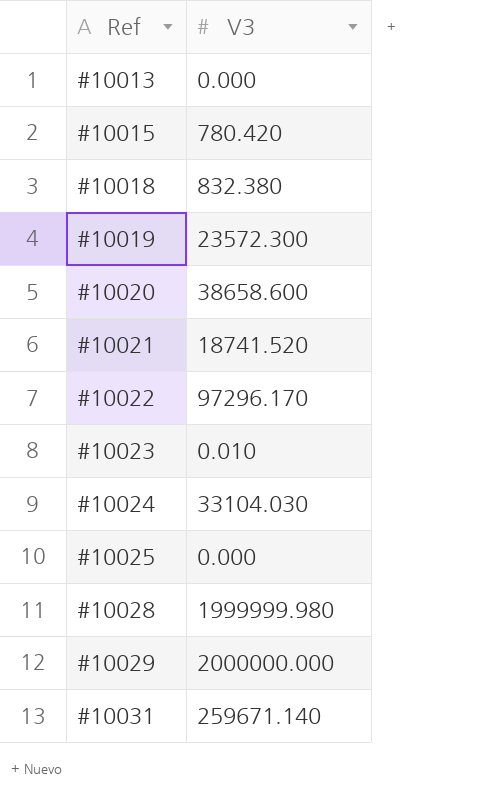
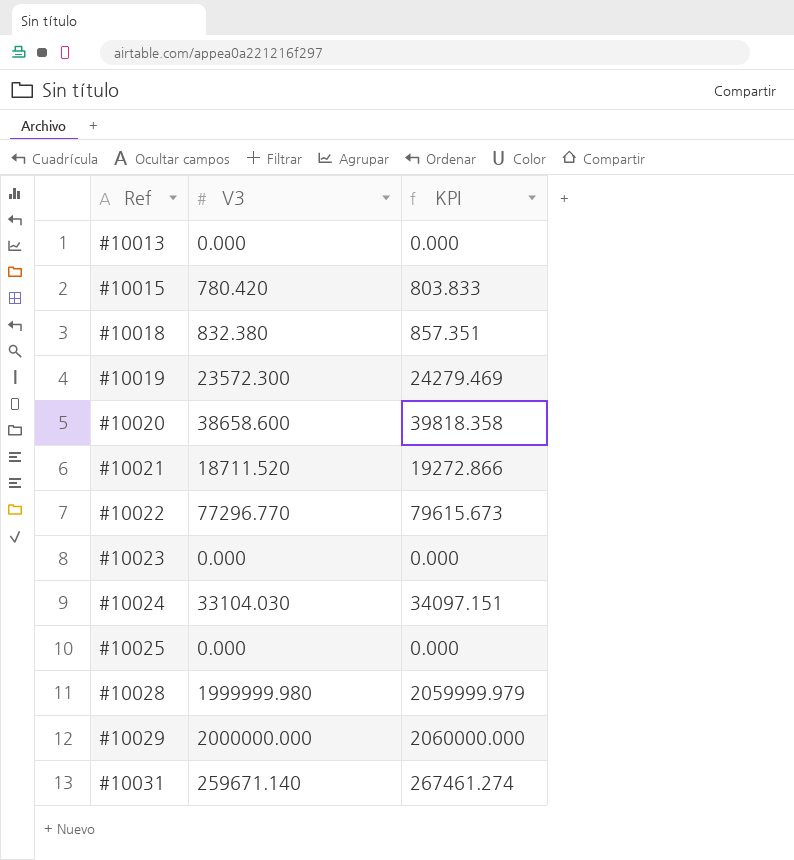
column KPI | formula: none -> [V3] * 1.03
#10021 | V3: 18741.520 -> 18711.520
#10022 | V3: 97296.170 -> 77296.770
#10023 | V3: 0.010 -> 0.000

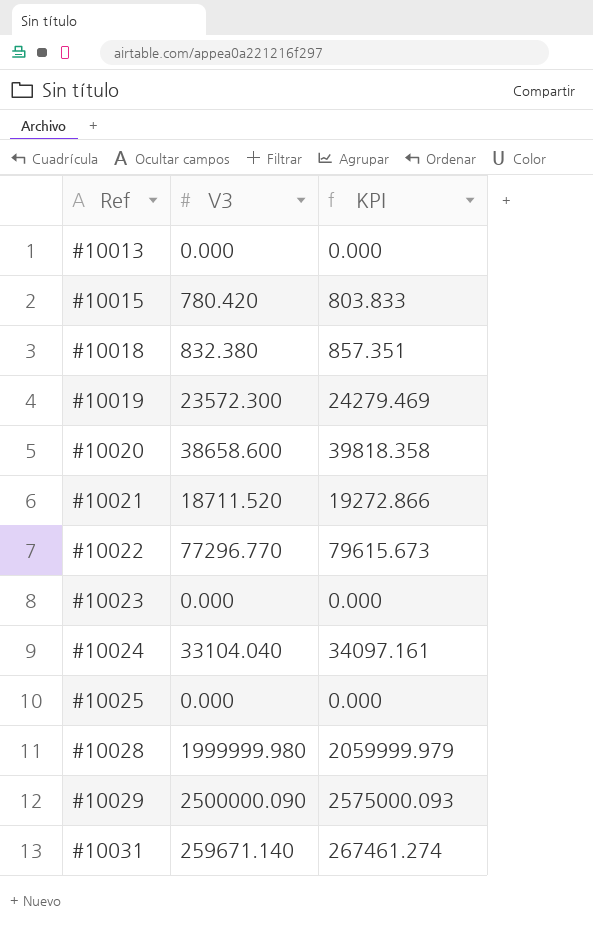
#10024 | V3: 33104.030 -> 33104.040
#10024 | KPI: 34097.151 -> 34097.161
#10029 | V3: 2000000.000 -> 2500000.090
#10029 | KPI: 2060000.000 -> 2575000.093

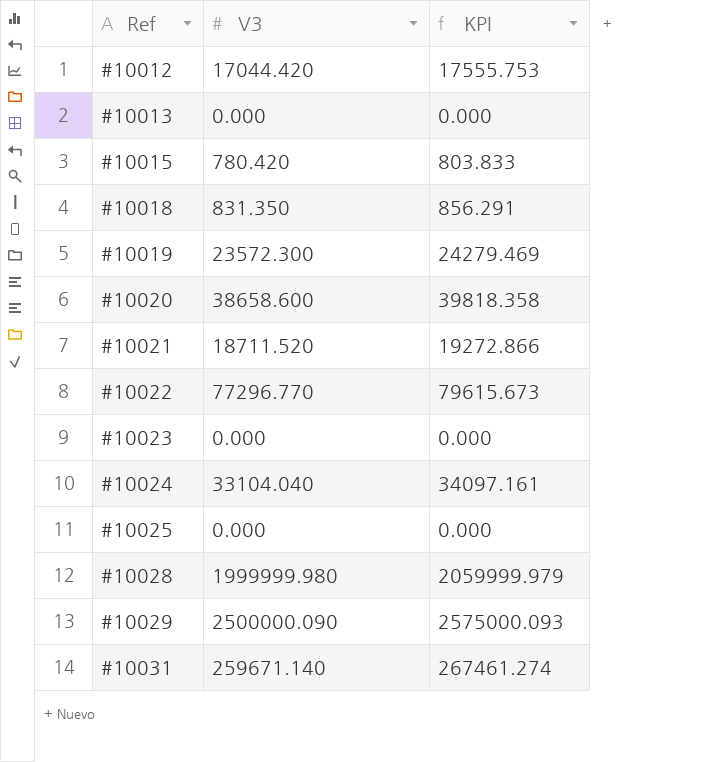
row #10012: none -> 17044.420 | 17555.753
#10018 | V3: 832.380 -> 831.350
#10018 | KPI: 857.351 -> 856.291

